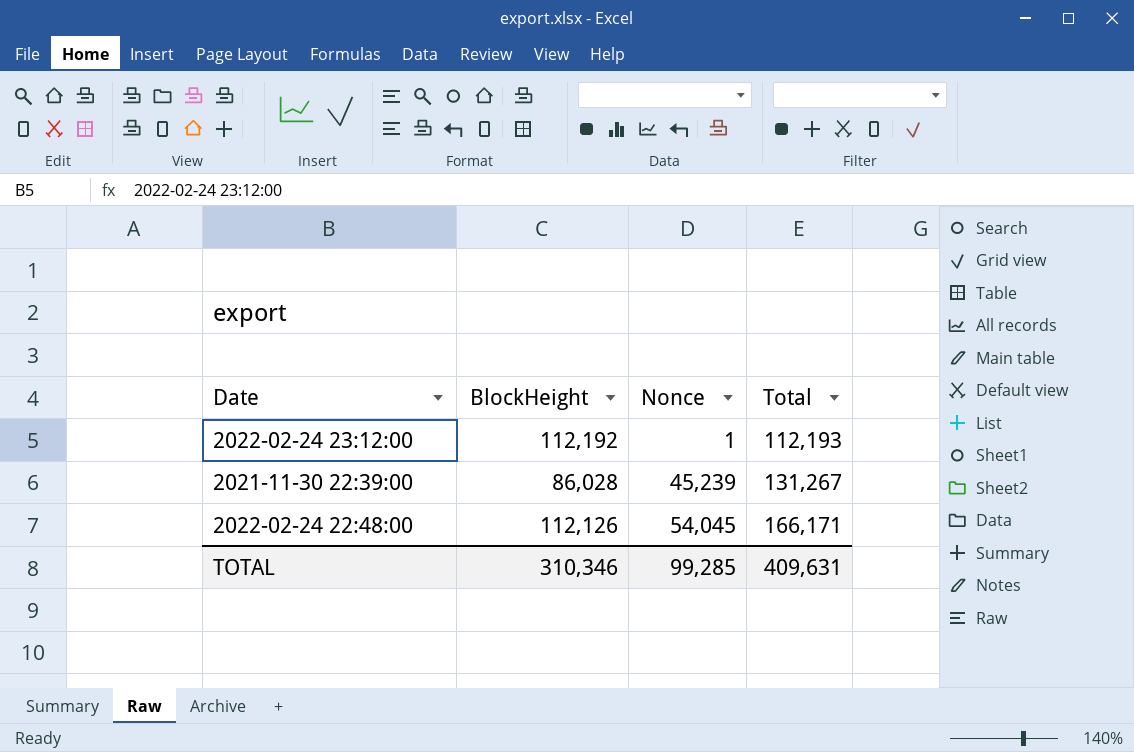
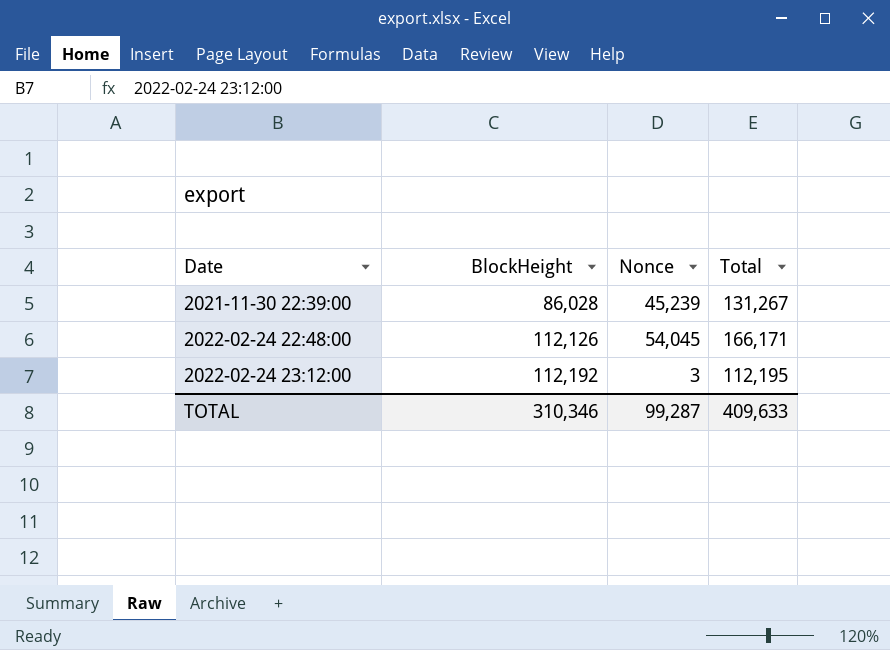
row order: Nonce ascending -> Date ascending
2022-02-24 23:12:00 | Nonce: 1 -> 3
2022-02-24 23:12:00 | Total: 112,193 -> 112,195
TOTAL | Nonce: 99,285 -> 99,287
TOTAL | Total: 409,631 -> 409,633

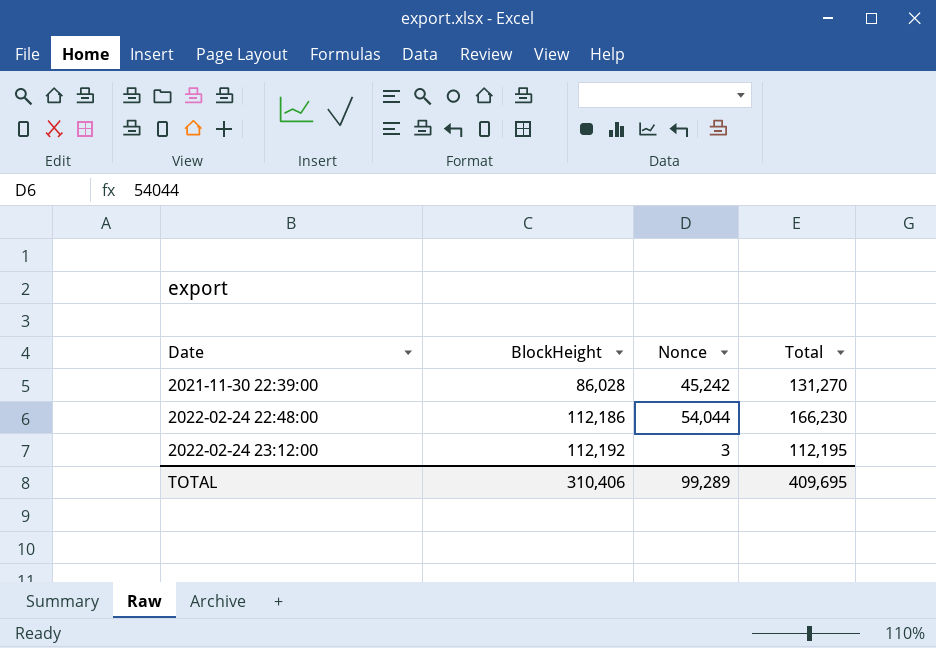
2021-11-30 22:39:00 | Nonce: 45,239 -> 45,242
2021-11-30 22:39:00 | Total: 131,267 -> 131,270
2022-02-24 22:48:00 | BlockHeight: 112,126 -> 112,186
2022-02-24 22:48:00 | Nonce: 54,045 -> 54,044
2022-02-24 22:48:00 | Total: 166,171 -> 166,230
TOTAL | BlockHeight: 310,346 -> 310,406
TOTAL | Nonce: 99,287 -> 99,289
TOTAL | Total: 409,633 -> 409,695

